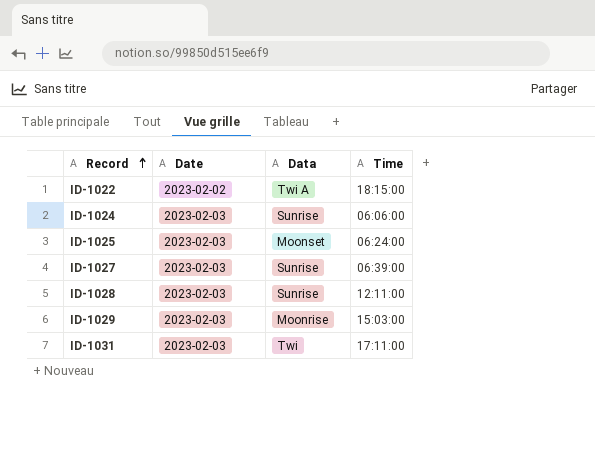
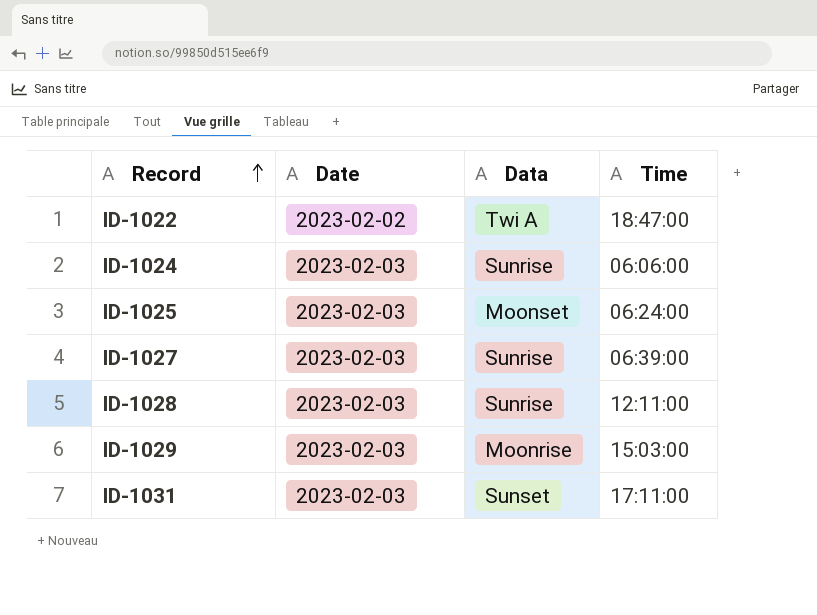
ID-1022 | Time: 18:15:00 -> 18:47:00
ID-1031 | Data: Twi -> Sunset

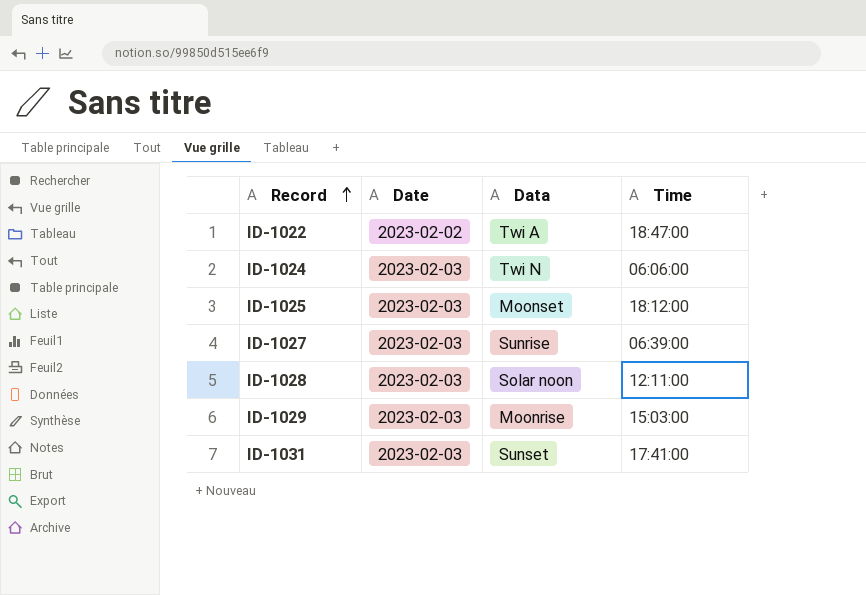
ID-1024 | Data: Sunrise -> Twi N
ID-1025 | Time: 06:24:00 -> 18:12:00
ID-1028 | Data: Sunrise -> Solar noon
ID-1031 | Time: 17:11:00 -> 17:41:00

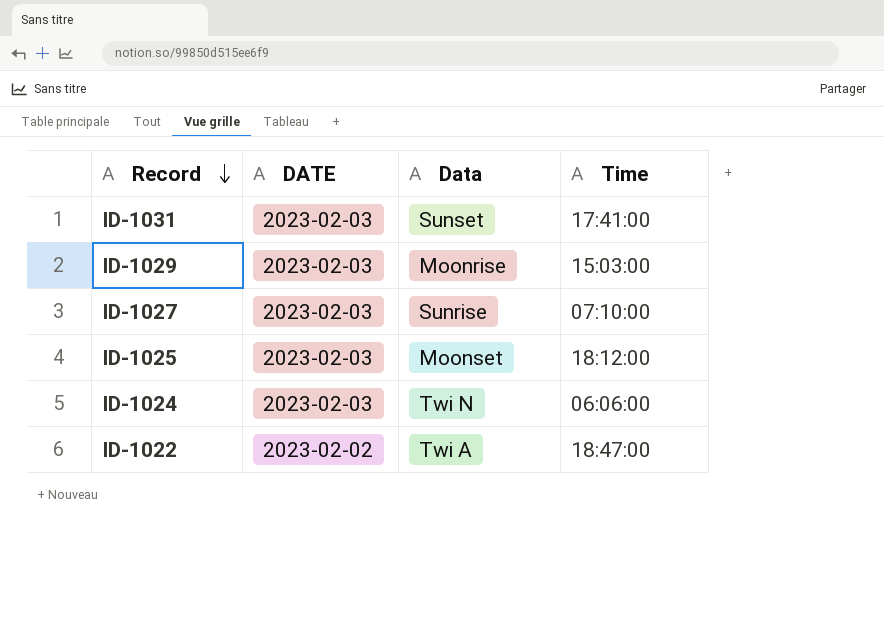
row order: Record ascending -> Record descending
column name: Date -> DATE
row ID-1028: 2023-02-03 | Solar noon | 12:11:00 -> none
ID-1027 | Time: 06:39:00 -> 07:10:00

